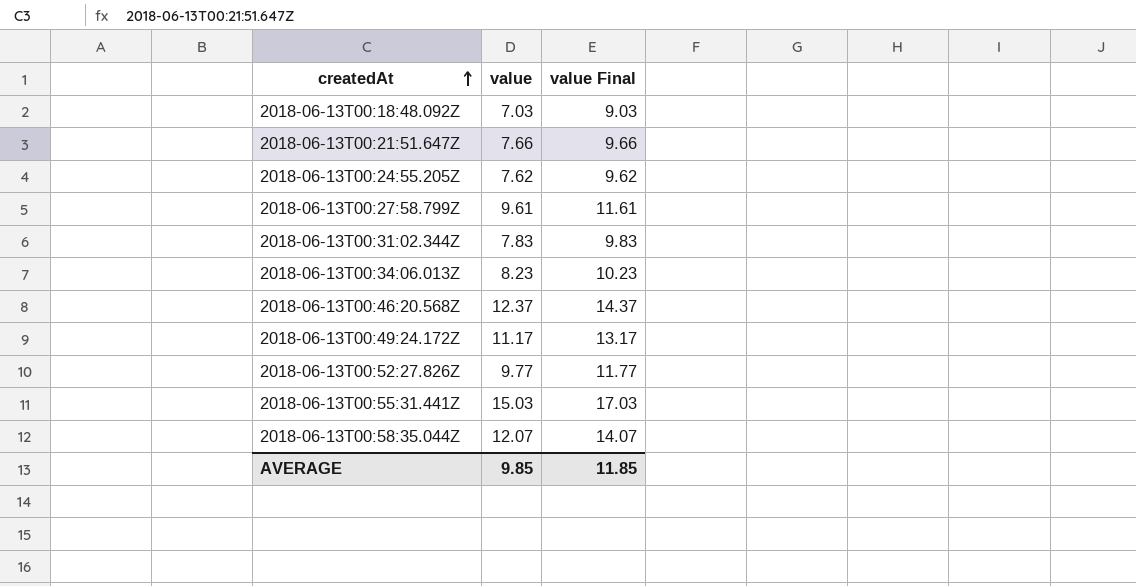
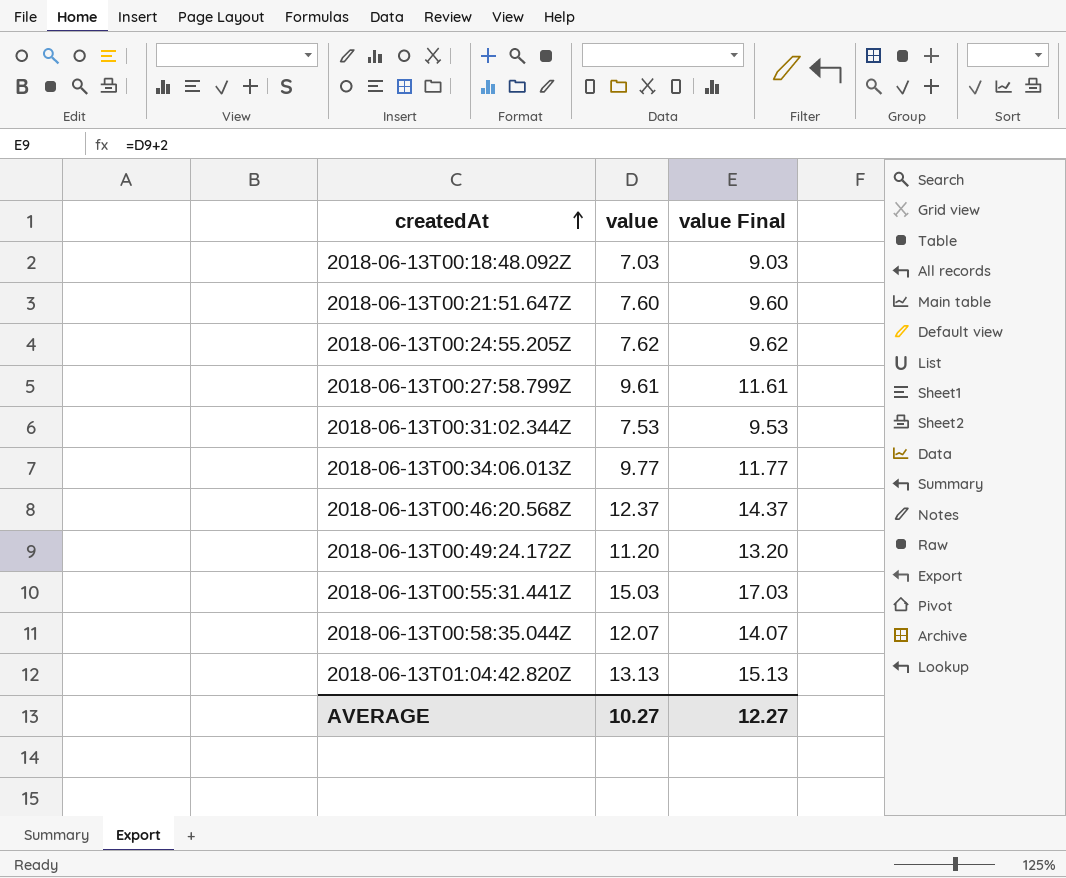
row 2018-06-13T00:52:27.826Z: 9.77 | 11.77 -> none
2018-06-13T00:21:51.647Z | value: 7.66 -> 7.60
2018-06-13T00:21:51.647Z | value Final: 9.66 -> 9.60
2018-06-13T00:31:02.344Z | value: 7.83 -> 7.53
2018-06-13T00:31:02.344Z | value Final: 9.83 -> 9.53
2018-06-13T00:34:06.013Z | value: 8.23 -> 9.77
2018-06-13T00:34:06.013Z | value Final: 10.23 -> 11.77
2018-06-13T00:49:24.172Z | value: 11.17 -> 11.20
2018-06-13T00:49:24.172Z | value Final: 13.17 -> 13.20
row 2018-06-13T01:04:42.820Z: none -> 13.13 | 15.13
AVERAGE | value: 9.85 -> 10.27
AVERAGE | value Final: 11.85 -> 12.27

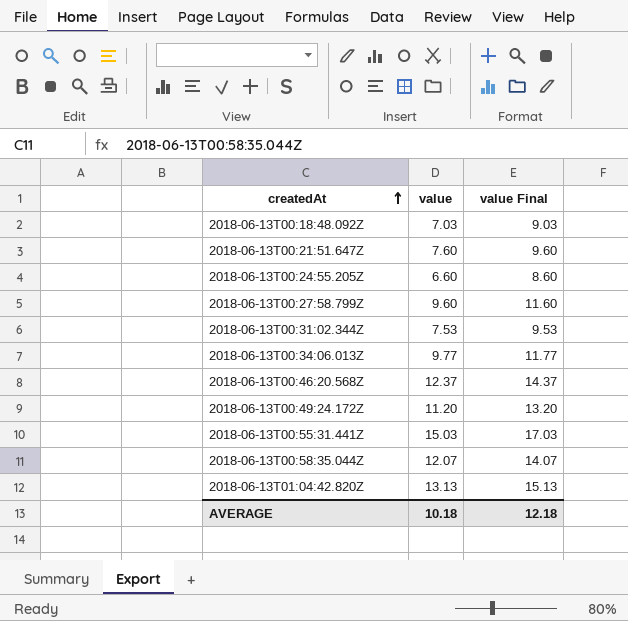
2018-06-13T00:24:55.205Z | value: 7.62 -> 6.60
2018-06-13T00:24:55.205Z | value Final: 9.62 -> 8.60
2018-06-13T00:27:58.799Z | value: 9.61 -> 9.60
2018-06-13T00:27:58.799Z | value Final: 11.61 -> 11.60
AVERAGE | value: 10.27 -> 10.18
AVERAGE | value Final: 12.27 -> 12.18

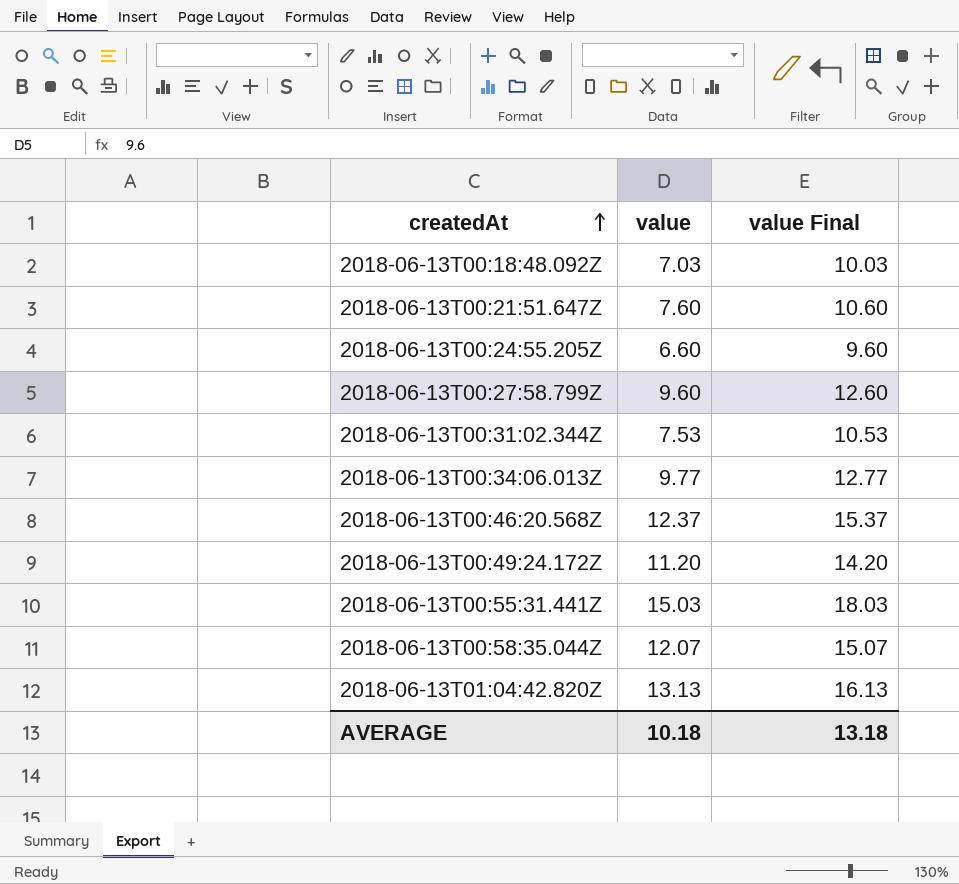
column value Final | formula: [value] + 2 -> [value] + 3
AVERAGE | value Final: 12.18 -> 13.18

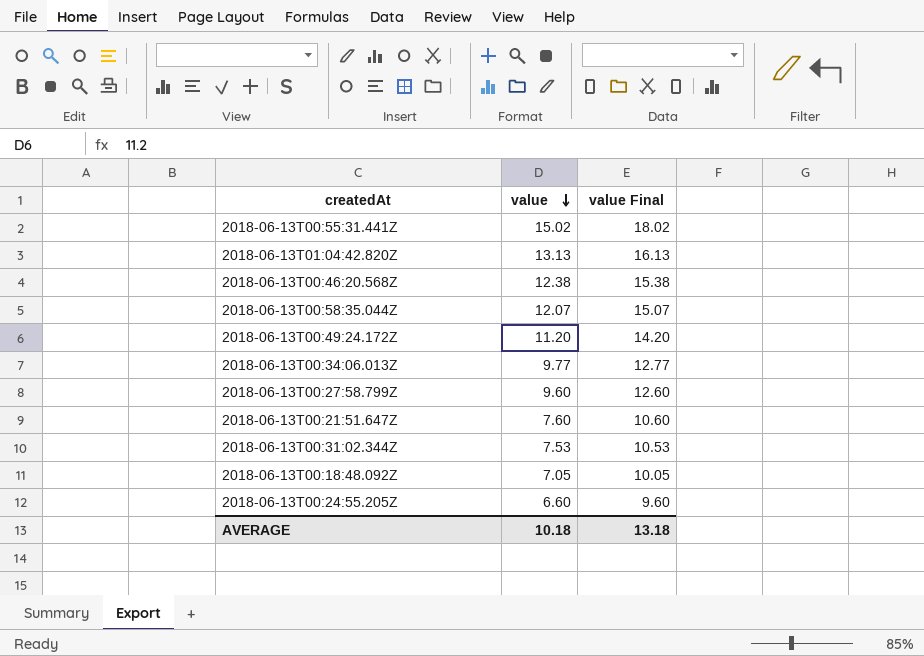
row order: createdAt ascending -> value descending
2018-06-13T00:55:31.441Z | value: 15.03 -> 15.02
2018-06-13T00:55:31.441Z | value Final: 18.03 -> 18.02
2018-06-13T00:46:20.568Z | value: 12.37 -> 12.38
2018-06-13T00:46:20.568Z | value Final: 15.37 -> 15.38
2018-06-13T00:18:48.092Z | value: 7.03 -> 7.05
2018-06-13T00:18:48.092Z | value Final: 10.03 -> 10.05

